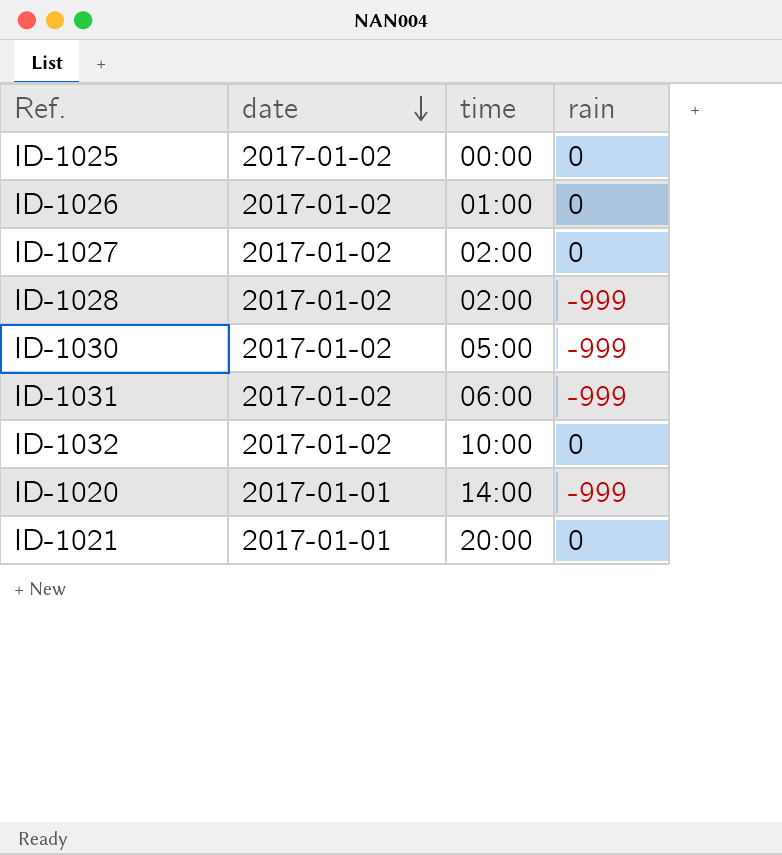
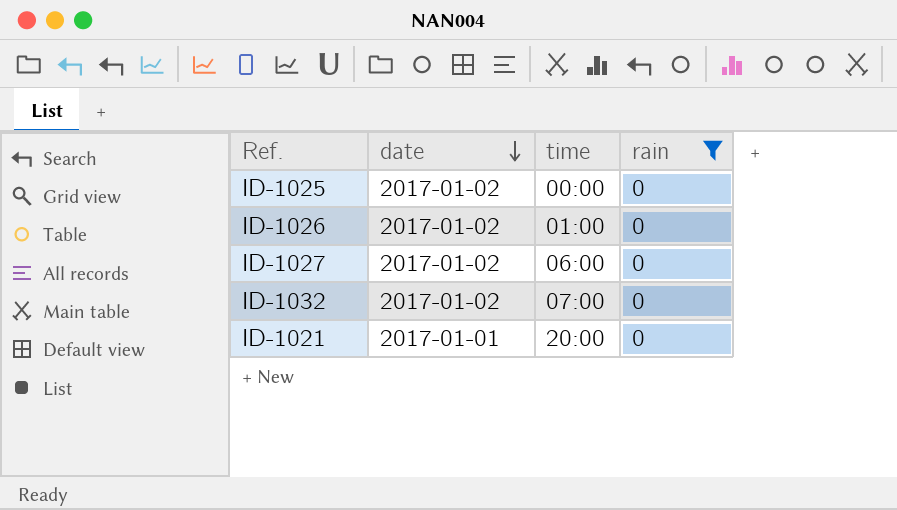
filter: none -> rain = 0
ID-1027 | time: 02:00 -> 06:00
ID-1032 | time: 10:00 -> 07:00

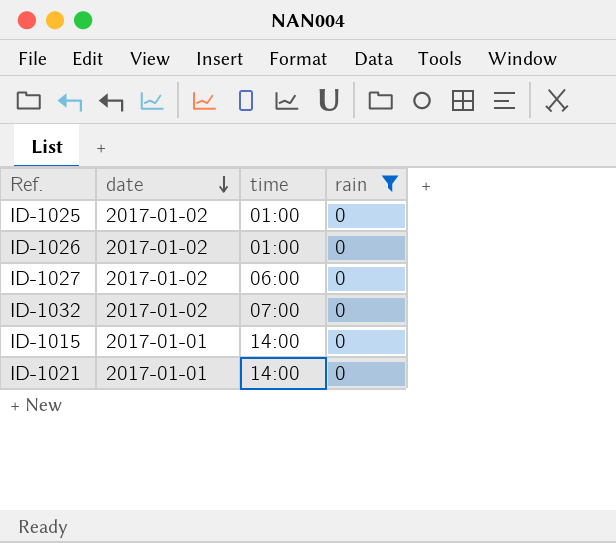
ID-1025 | time: 00:00 -> 01:00
row ID-1015: none -> 2017-01-01 | 14:00 | 0
ID-1021 | time: 20:00 -> 14:00

